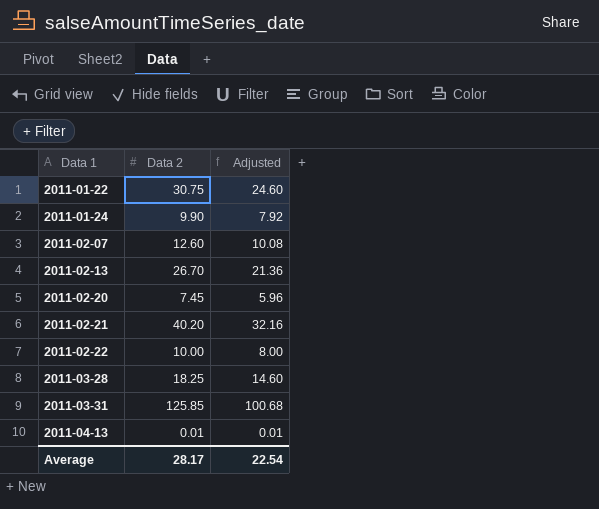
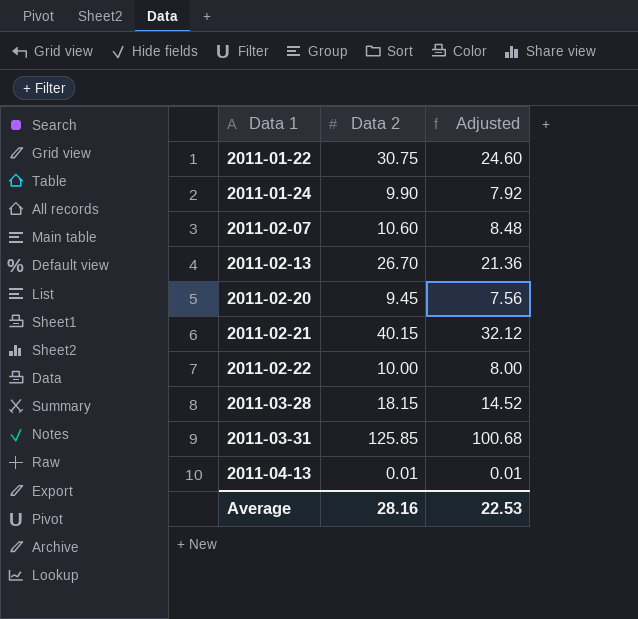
2011-02-07 | Data 2: 12.60 -> 10.60
2011-02-07 | Adjusted: 10.08 -> 8.48
2011-02-20 | Data 2: 7.45 -> 9.45
2011-02-20 | Adjusted: 5.96 -> 7.56
2011-02-21 | Data 2: 40.20 -> 40.15
2011-02-21 | Adjusted: 32.16 -> 32.12
2011-03-28 | Data 2: 18.25 -> 18.15
2011-03-28 | Adjusted: 14.60 -> 14.52
Average | Data 2: 28.17 -> 28.16
Average | Adjusted: 22.54 -> 22.53

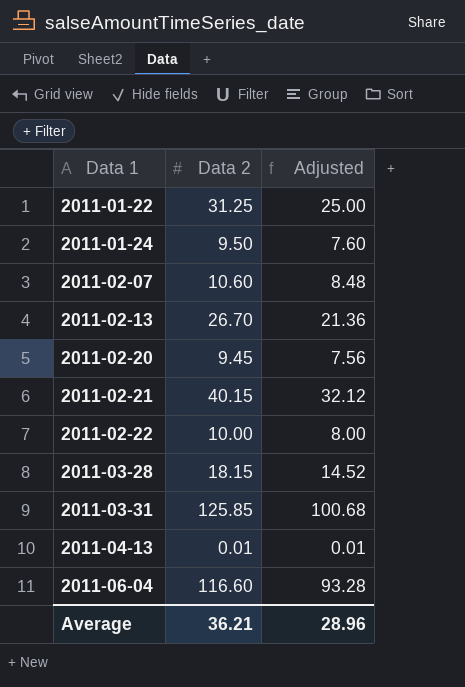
2011-01-22 | Data 2: 30.75 -> 31.25
2011-01-22 | Adjusted: 24.60 -> 25.00
2011-01-24 | Data 2: 9.90 -> 9.50
2011-01-24 | Adjusted: 7.92 -> 7.60
row 2011-06-04: none -> 116.60 | 93.28
Average | Data 2: 28.16 -> 36.21
Average | Adjusted: 22.53 -> 28.96

